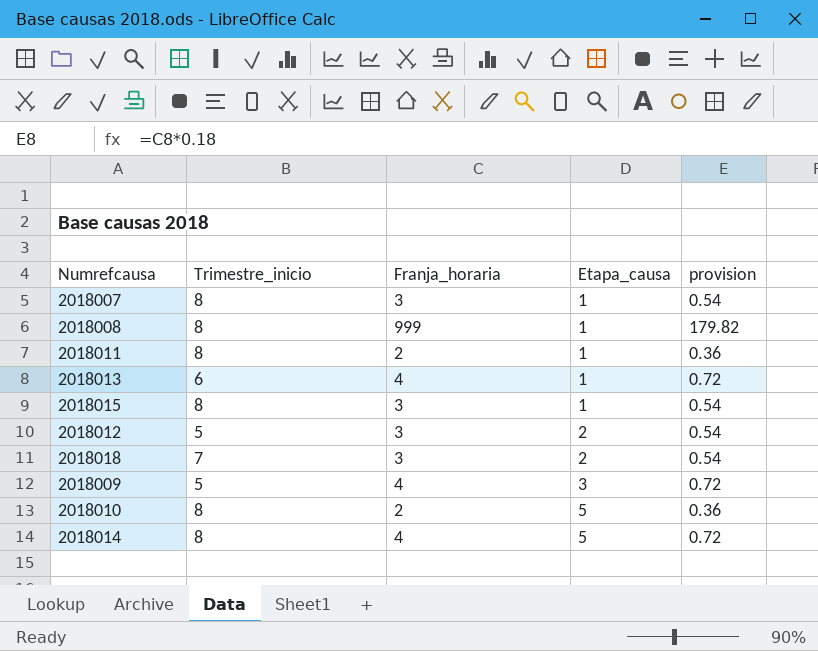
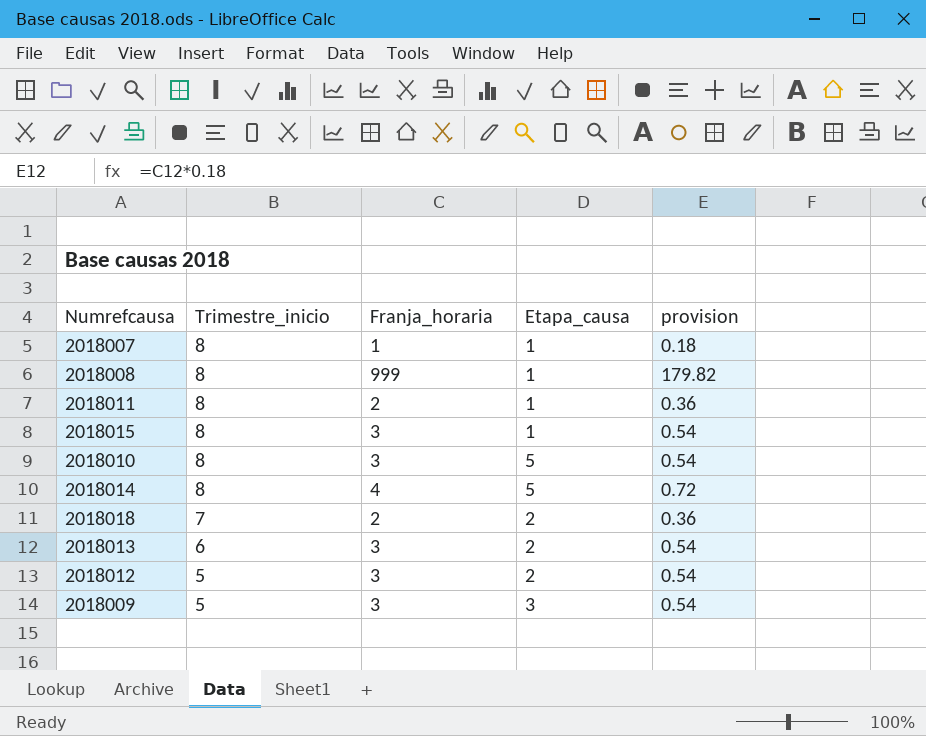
row order: Etapa_causa ascending -> Trimestre_inicio descending
2018007 | Franja_horaria: 3 -> 1
2018007 | provision: 0.54 -> 0.18
2018010 | Franja_horaria: 2 -> 3
2018010 | provision: 0.36 -> 0.54
2018018 | Franja_horaria: 3 -> 2
2018018 | provision: 0.54 -> 0.36
2018013 | Franja_horaria: 4 -> 3
2018013 | Etapa_causa: 1 -> 2
2018013 | provision: 0.72 -> 0.54
2018009 | Franja_horaria: 4 -> 3
2018009 | provision: 0.72 -> 0.54

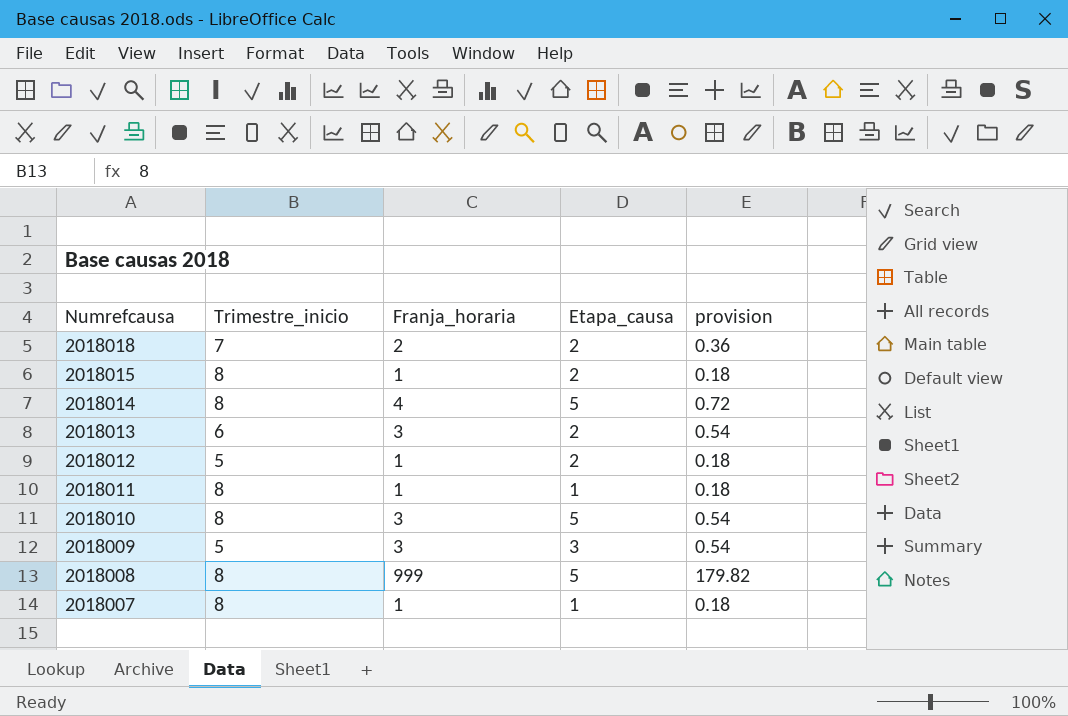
row order: Trimestre_inicio descending -> Numrefcausa descending
2018015 | Franja_horaria: 3 -> 1
2018015 | Etapa_causa: 1 -> 2
2018015 | provision: 0.54 -> 0.18
2018012 | Franja_horaria: 3 -> 1
2018012 | provision: 0.54 -> 0.18
2018011 | Franja_horaria: 2 -> 1
2018011 | provision: 0.36 -> 0.18
2018008 | Etapa_causa: 1 -> 5

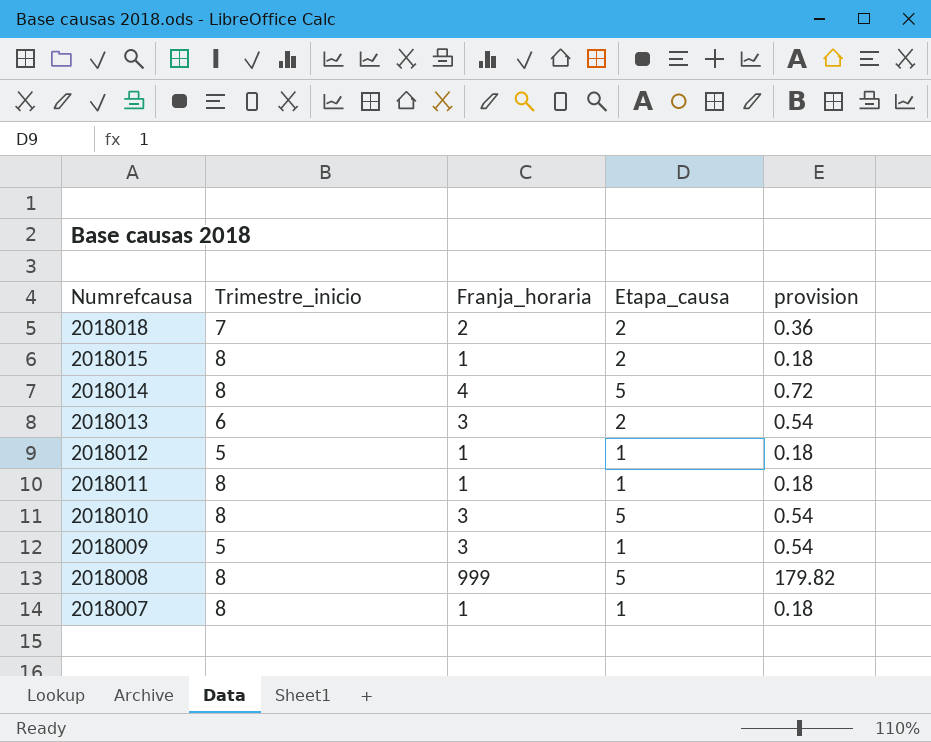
2018012 | Etapa_causa: 2 -> 1
2018009 | Etapa_causa: 3 -> 1

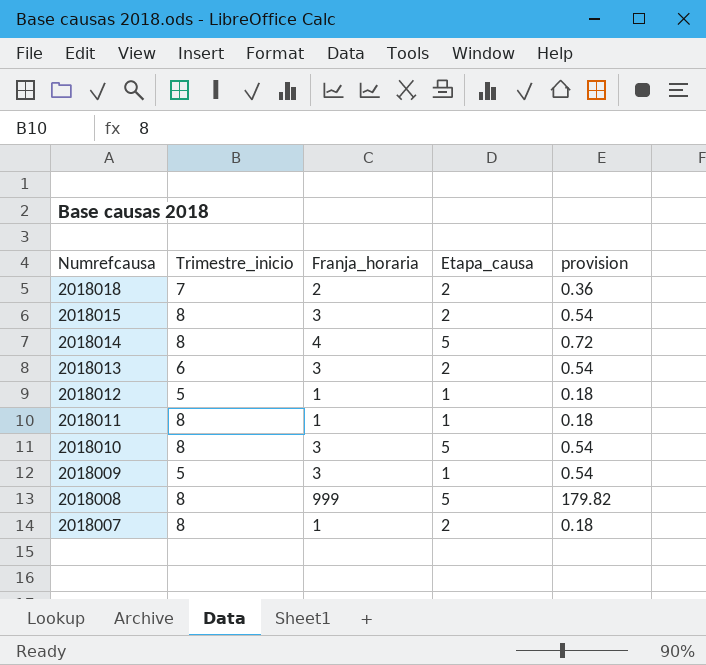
2018015 | Franja_horaria: 1 -> 3
2018015 | provision: 0.18 -> 0.54
2018007 | Etapa_causa: 1 -> 2

